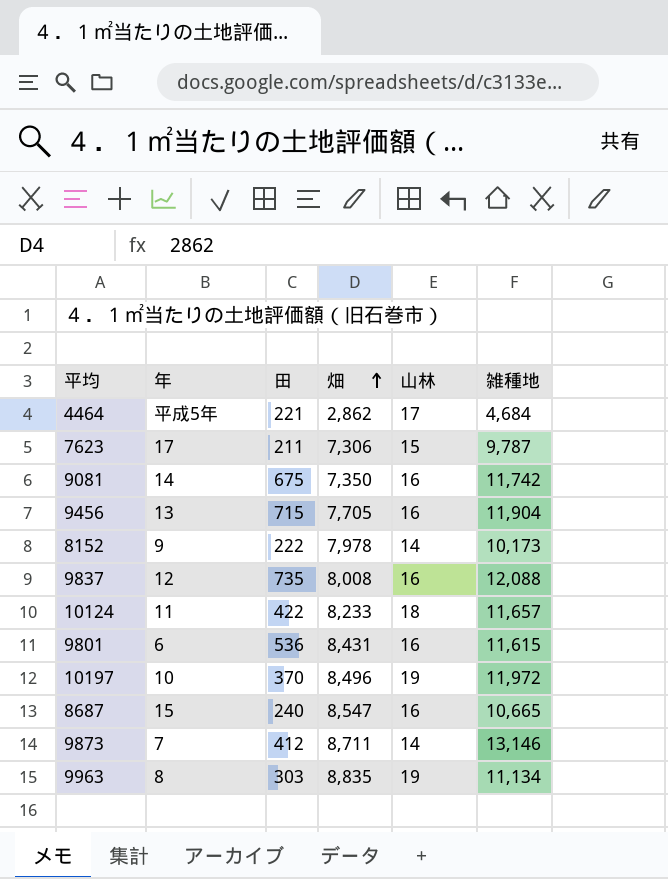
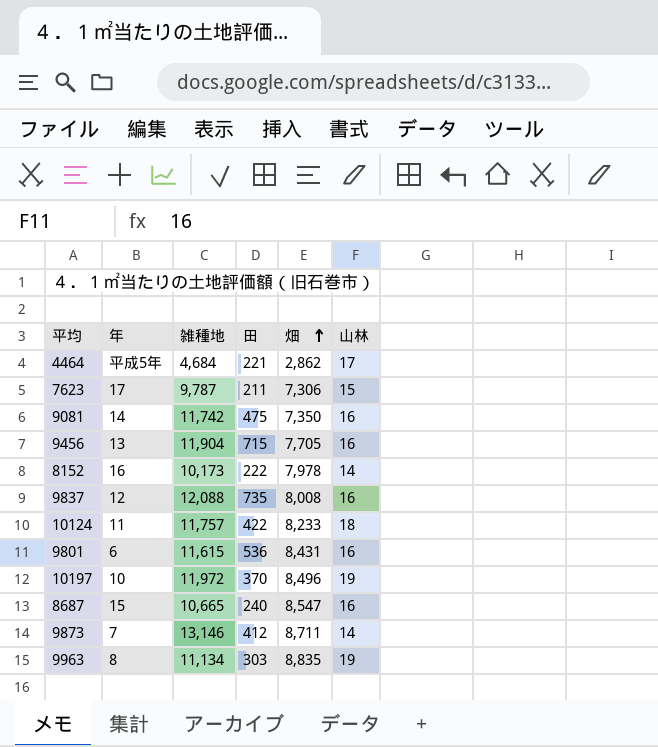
column 雑種地 | position: 6 -> 3
9081 | 田: 675 -> 475
8152 | 年: 9 -> 16
10124 | 雑種地: 11,657 -> 11,757

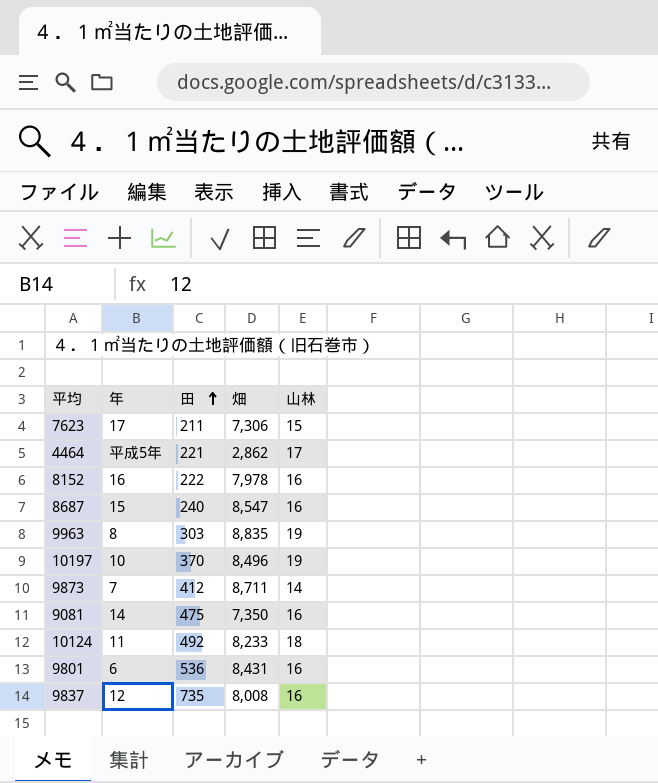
row order: 畑 ascending -> 田 ascending
column 雑種地 | position: 3 -> none
row 9456: 13 | 11,904 | 715 | 7,705 | 16 -> none
8152 | 山林: 14 -> 16
10124 | 田: 422 -> 492

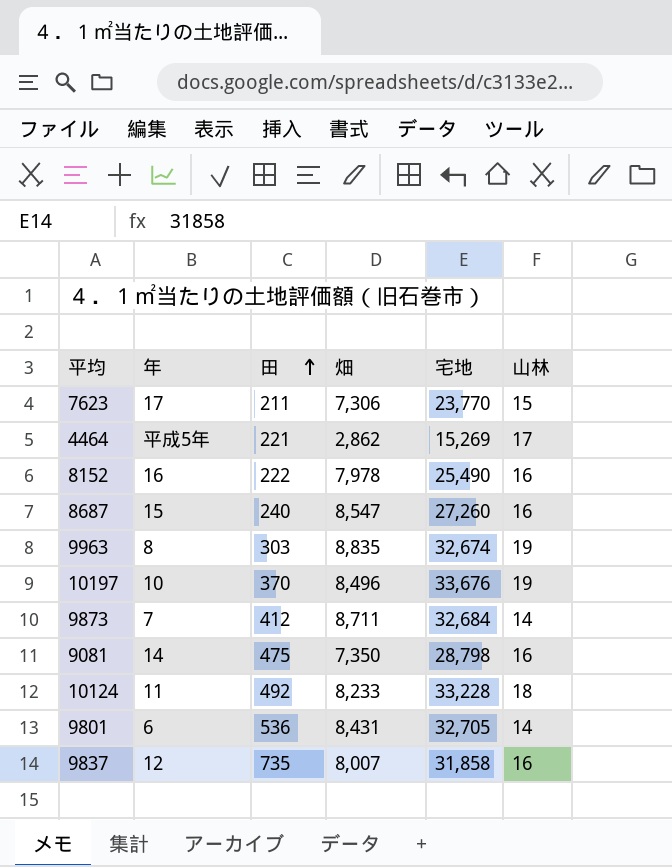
column 宅地 | position: none -> 5
9801 | 山林: 16 -> 14
9837 | 畑: 8,008 -> 8,007

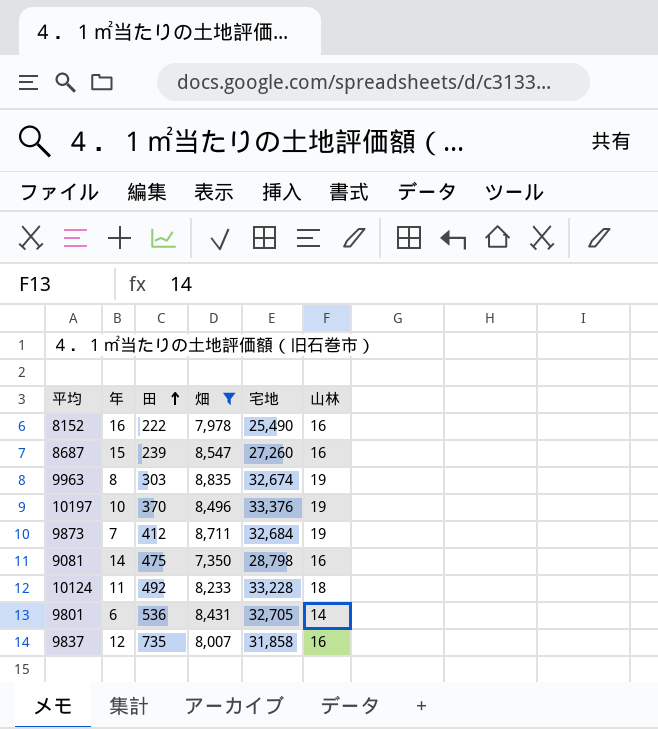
filter: none -> 畑 >= 7,350
8687 | 田: 240 -> 239
10197 | 宅地: 33,676 -> 33,376
9873 | 山林: 14 -> 19

